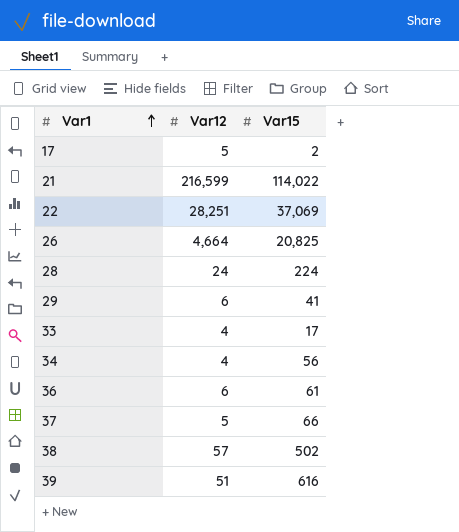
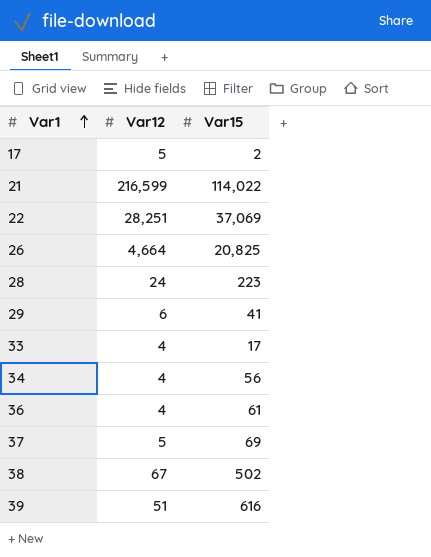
28 | Var15: 224 -> 223
36 | Var12: 6 -> 4
37 | Var15: 66 -> 69
38 | Var12: 57 -> 67

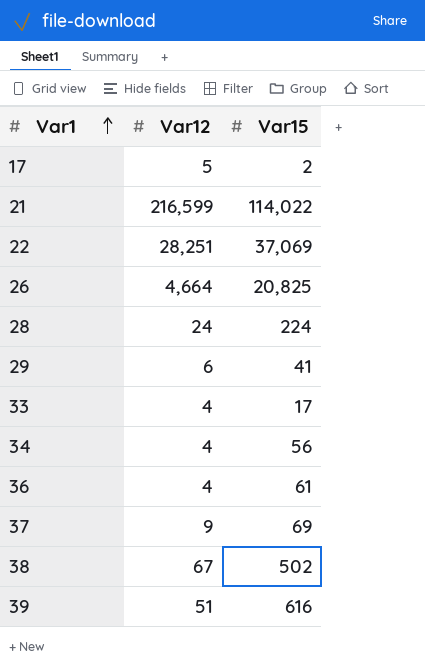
28 | Var15: 223 -> 224
37 | Var12: 5 -> 9

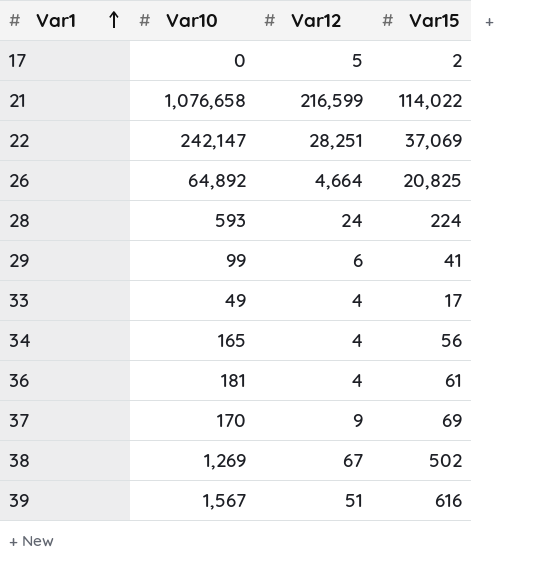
column Var10 | position: none -> 2

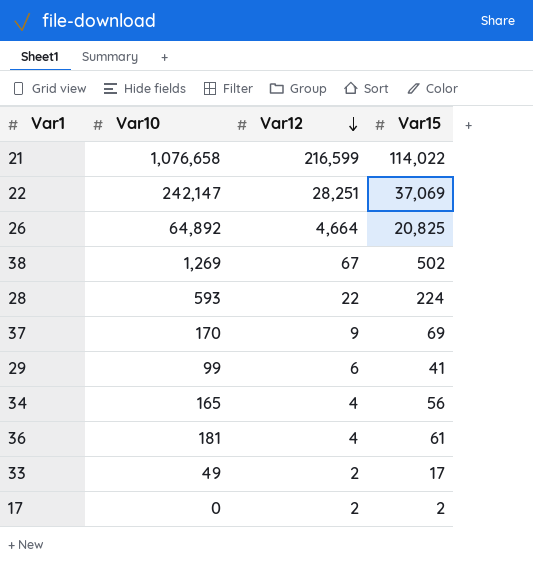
row order: Var1 ascending -> Var12 descending
row 39: 1,567 | 51 | 616 -> none
28 | Var12: 24 -> 22
33 | Var12: 4 -> 2
17 | Var12: 5 -> 2

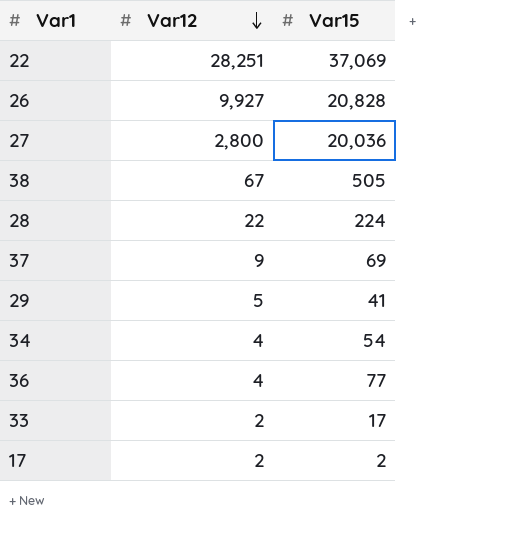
column Var10 | position: 2 -> none
row 21: 1,076,658 | 216,599 | 114,022 -> none
26 | Var12: 4,664 -> 9,927
26 | Var15: 20,825 -> 20,828
row 27: none -> 2,800 | 20,036
38 | Var15: 502 -> 505
29 | Var12: 6 -> 5
34 | Var15: 56 -> 54
36 | Var15: 61 -> 77

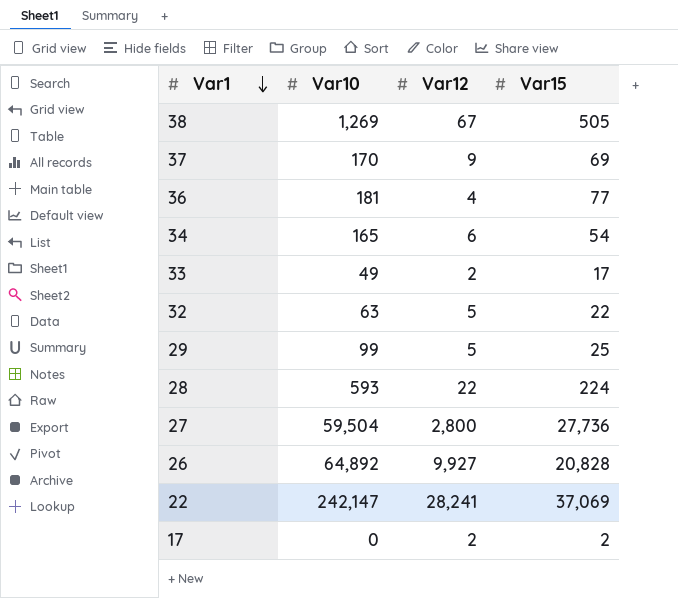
row order: Var12 descending -> Var1 descending
column Var10 | position: none -> 2
34 | Var12: 4 -> 6
row 32: none -> 63 | 5 | 22
29 | Var15: 41 -> 25
27 | Var15: 20,036 -> 27,736
22 | Var12: 28,251 -> 28,241

